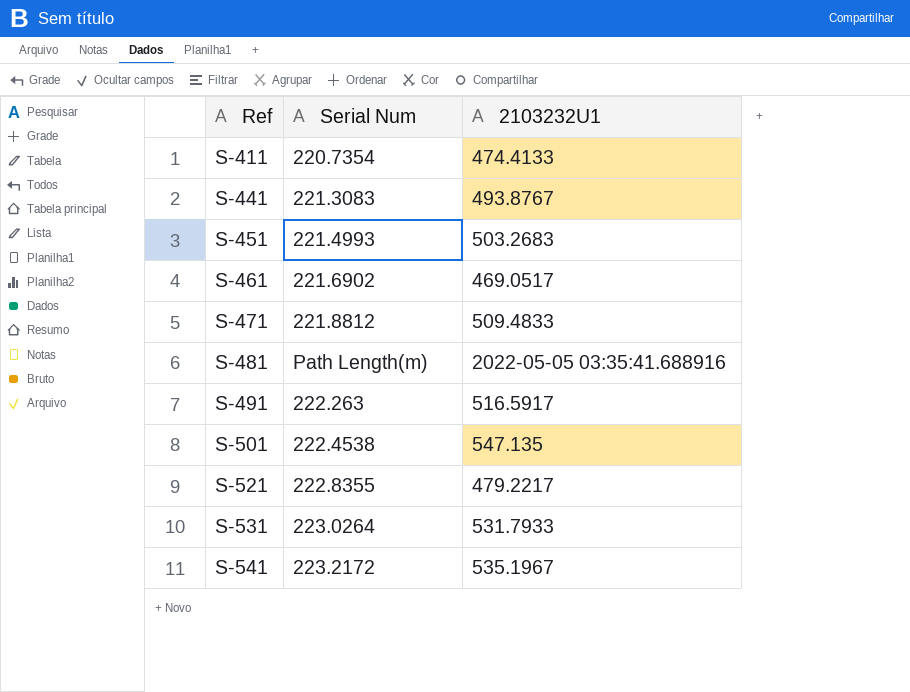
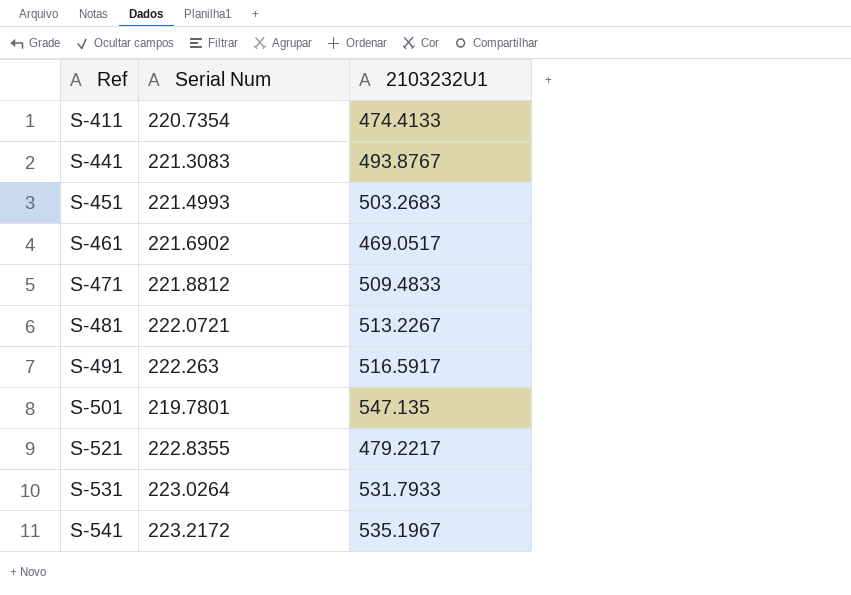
S-481 | Serial Num: Path Length(m) -> 222.0721
S-481 | 2103232U1: 2022-05-05 03:35:41.688916 -> 513.2267
S-501 | Serial Num: 222.4538 -> 219.7801

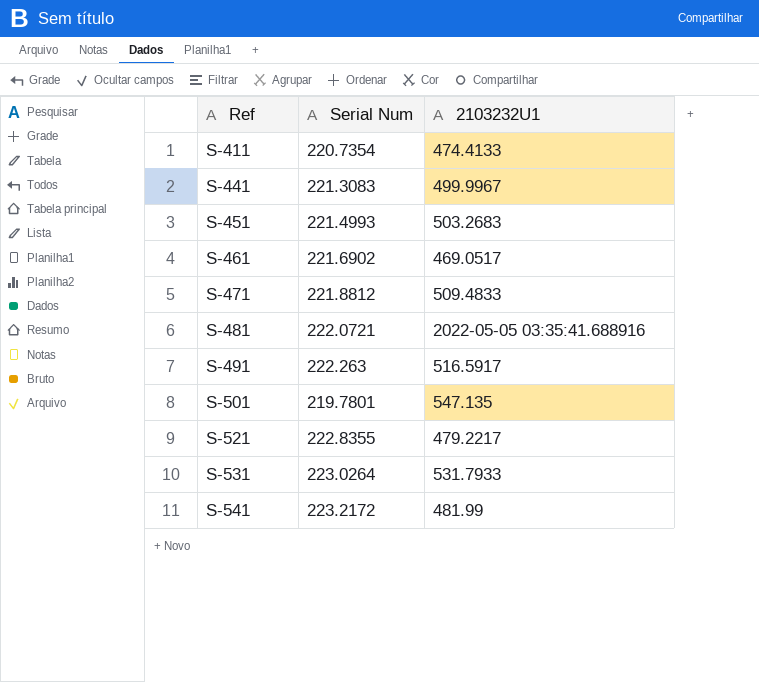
S-441 | 2103232U1: 493.8767 -> 499.9967
S-481 | 2103232U1: 513.2267 -> 2022-05-05 03:35:41.688916
S-541 | 2103232U1: 535.1967 -> 481.99

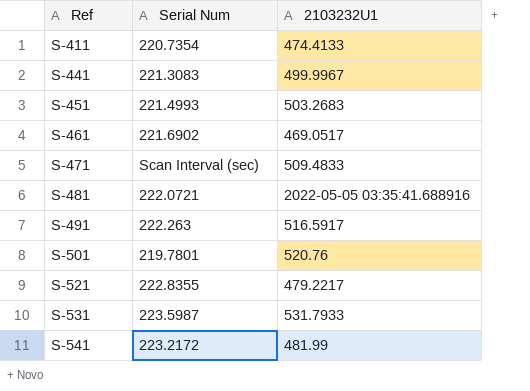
S-471 | Serial Num: 221.8812 -> Scan Interval (sec)
S-501 | 2103232U1: 547.135 -> 520.76
S-531 | Serial Num: 223.0264 -> 223.5987

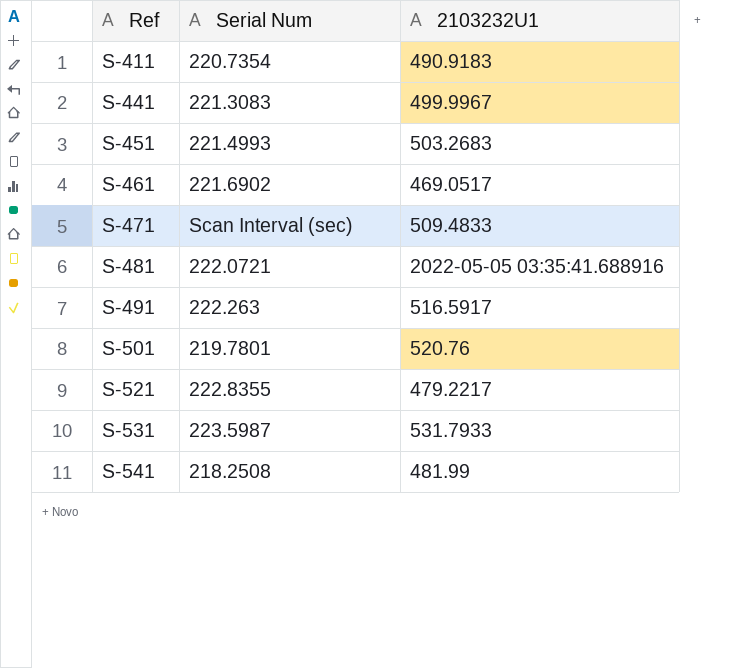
S-411 | 2103232U1: 474.4133 -> 490.9183
S-541 | Serial Num: 223.2172 -> 218.2508

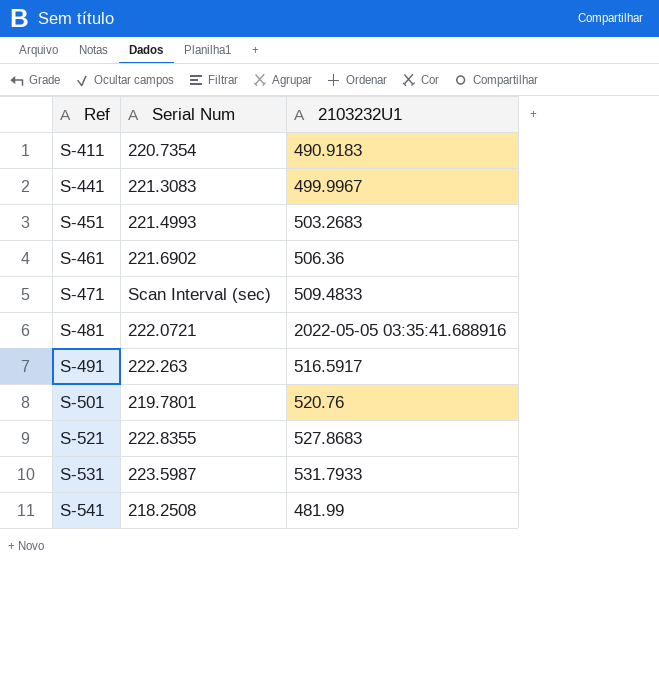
S-461 | 2103232U1: 469.0517 -> 506.36
S-521 | 2103232U1: 479.2217 -> 527.8683

